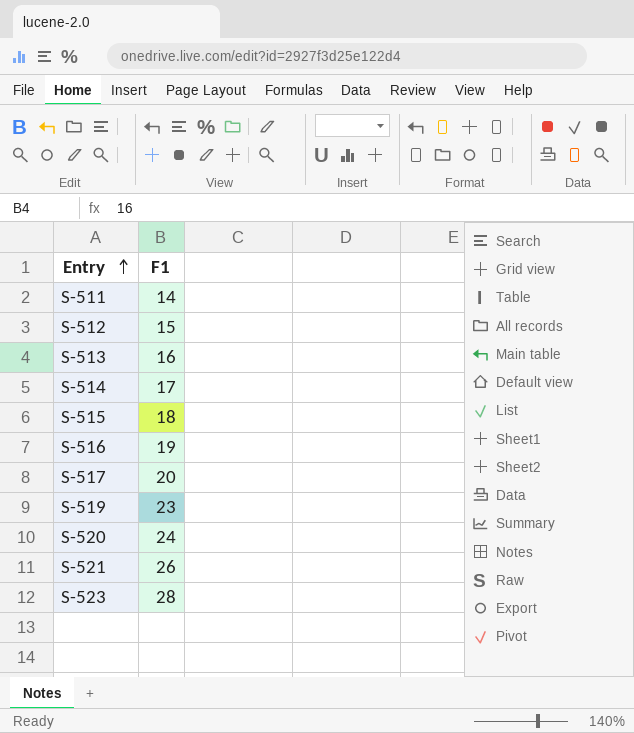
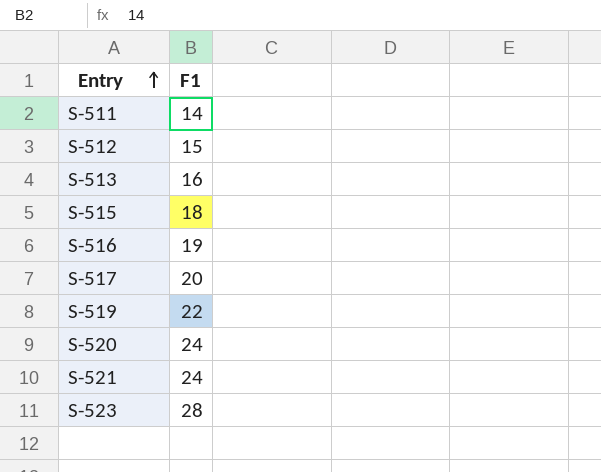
row S-514: 17 -> none
S-519 | F1: 23 -> 22
S-521 | F1: 26 -> 24

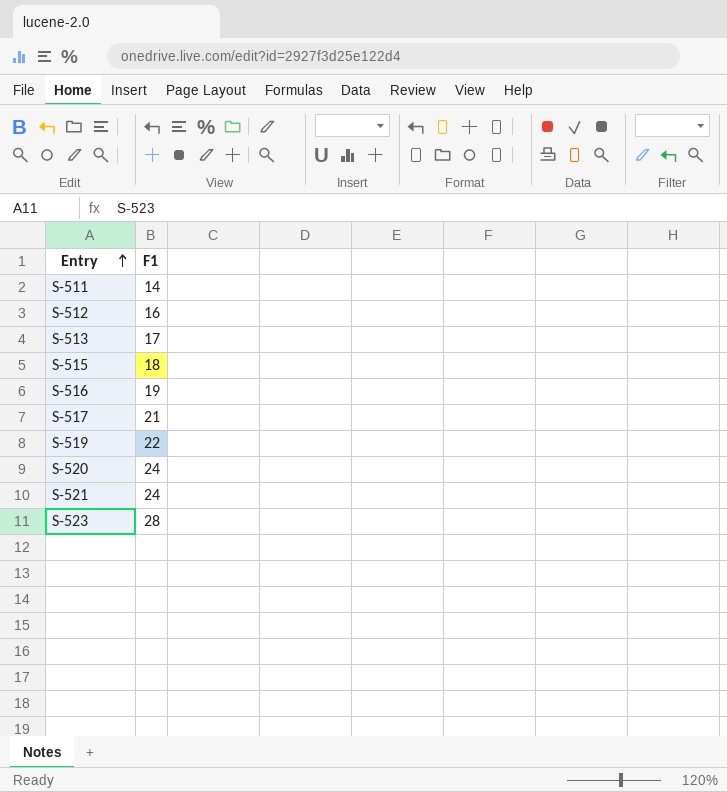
S-512 | F1: 15 -> 16
S-513 | F1: 16 -> 17
S-517 | F1: 20 -> 21

